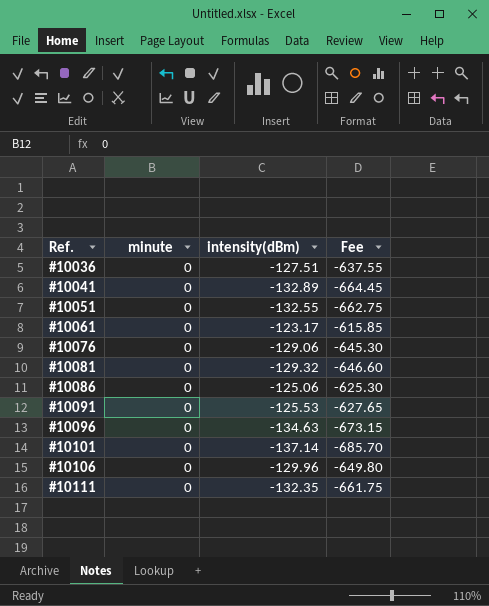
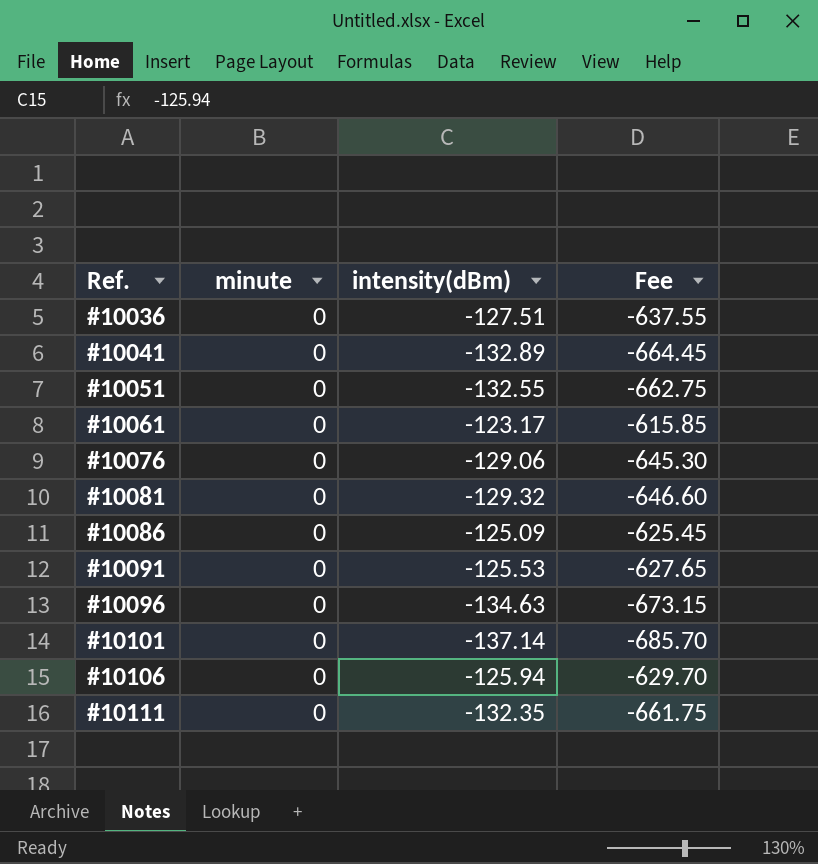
#10086 | intensity(dBm): -125.06 -> -125.09
#10086 | Fee: -625.30 -> -625.45
#10106 | intensity(dBm): -129.96 -> -125.94
#10106 | Fee: -649.80 -> -629.70

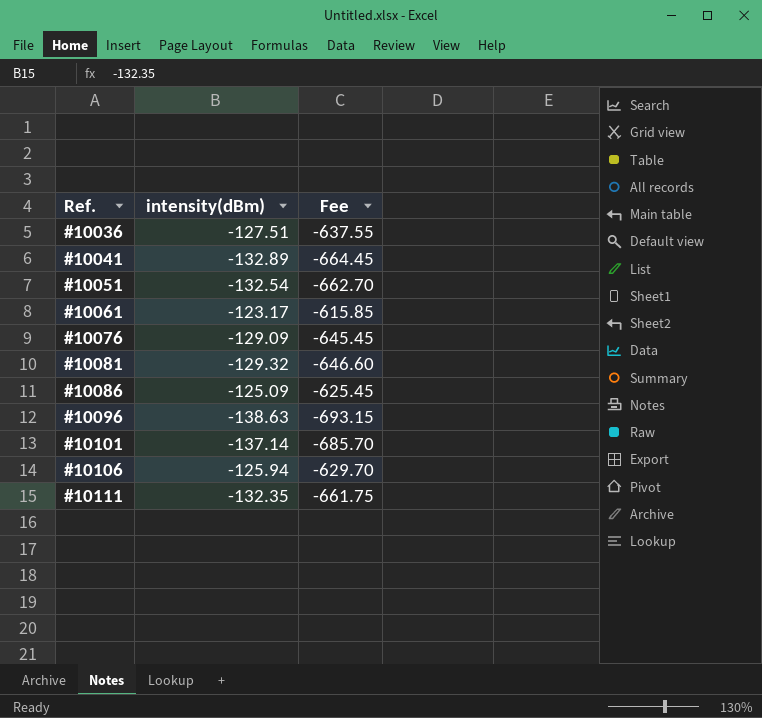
column minute | position: 2 -> none
row #10091: 0 | -125.53 | -627.65 -> none
#10051 | intensity(dBm): -132.55 -> -132.54
#10051 | Fee: -662.75 -> -662.70
#10076 | intensity(dBm): -129.06 -> -129.09
#10076 | Fee: -645.30 -> -645.45
#10096 | intensity(dBm): -134.63 -> -138.63
#10096 | Fee: -673.15 -> -693.15

